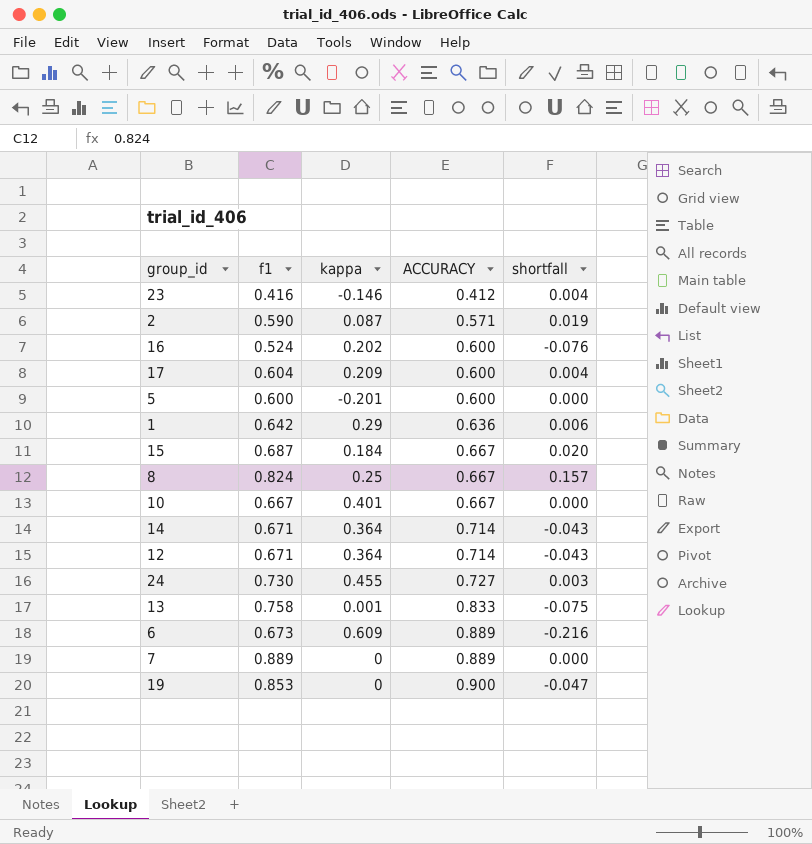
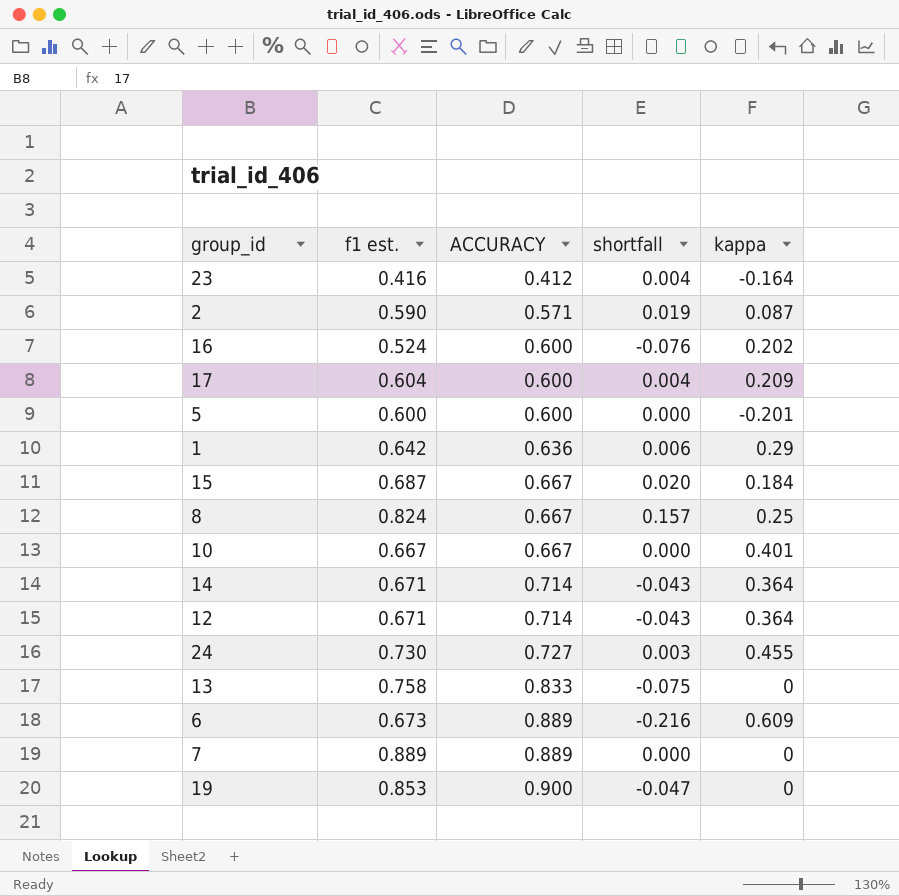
column name: f1 -> f1 est.
column kappa | position: 3 -> 5
23 | kappa: -0.146 -> -0.164
13 | kappa: 0.001 -> 0

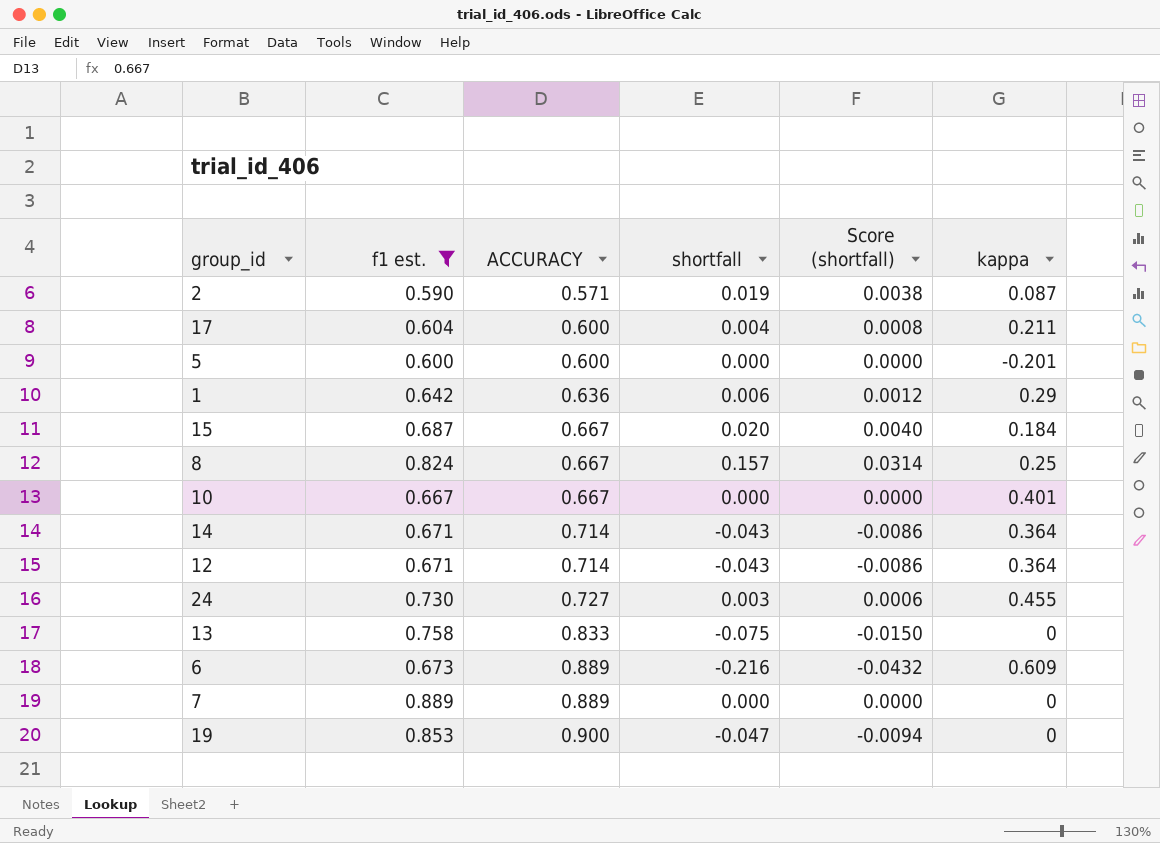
filter: none -> f1 est. >= 0.590
column Score (shortfall) | formula: none -> [shortfall] * 0.2
17 | kappa: 0.209 -> 0.211

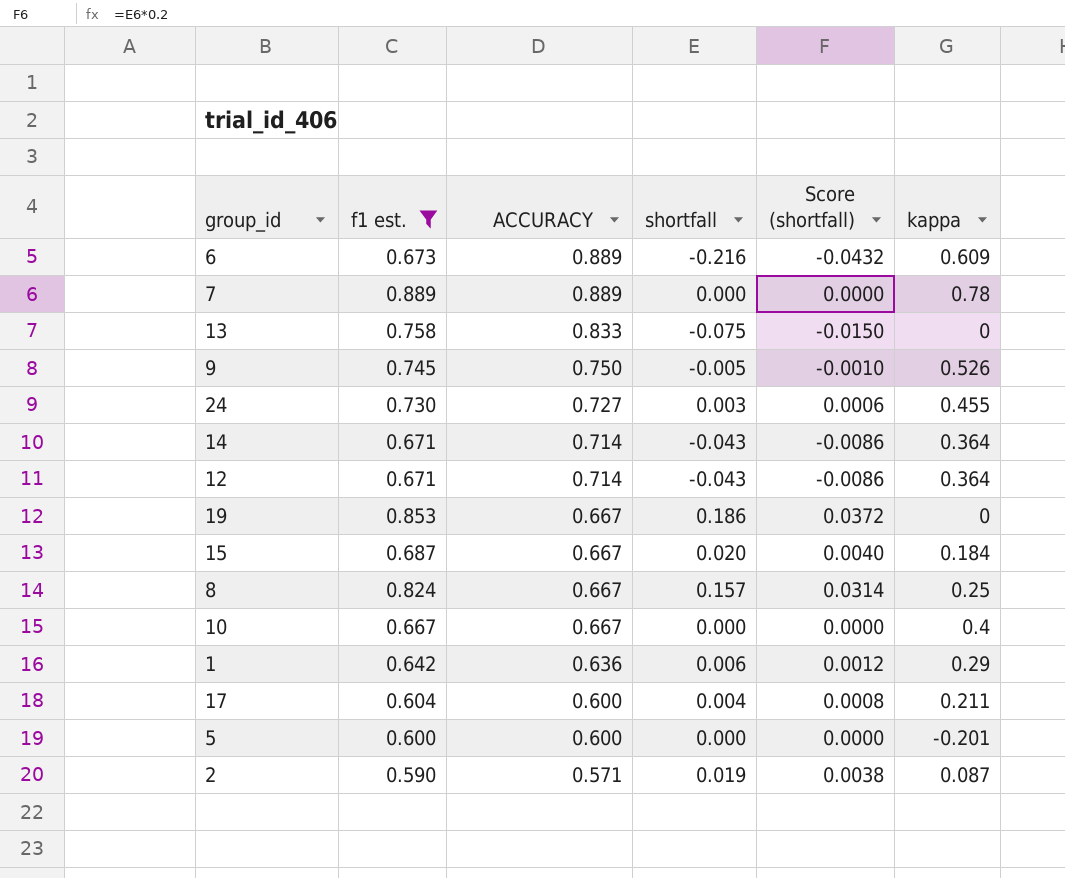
row order: ACCURACY ascending -> ACCURACY descending
7 | kappa: 0 -> 0.78
row 9: none -> 0.745 | 0.750 | -0.005 | -0.0010 | 0.526
19 | ACCURACY: 0.900 -> 0.667
19 | shortfall: -0.047 -> 0.186
19 | Score (shortfall): -0.0094 -> 0.0372
10 | kappa: 0.401 -> 0.4

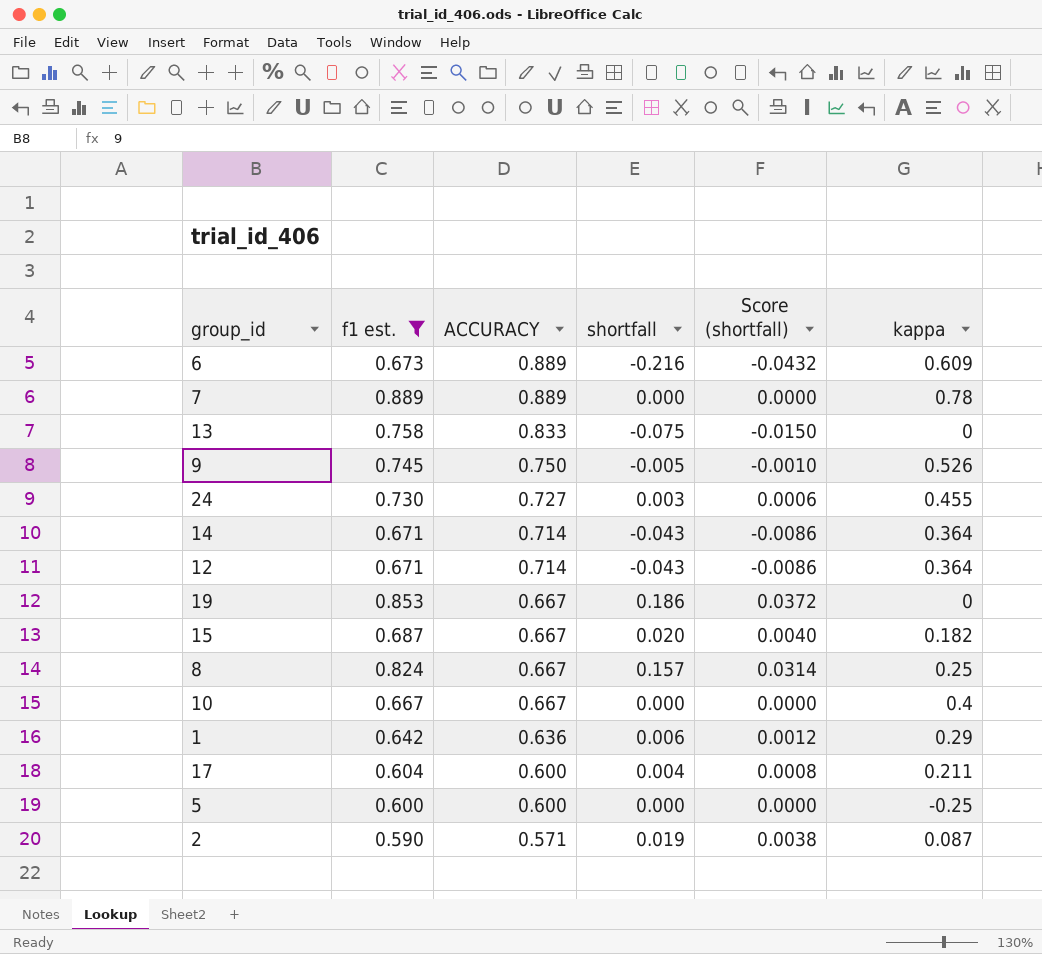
15 | kappa: 0.184 -> 0.182
5 | kappa: -0.201 -> -0.25

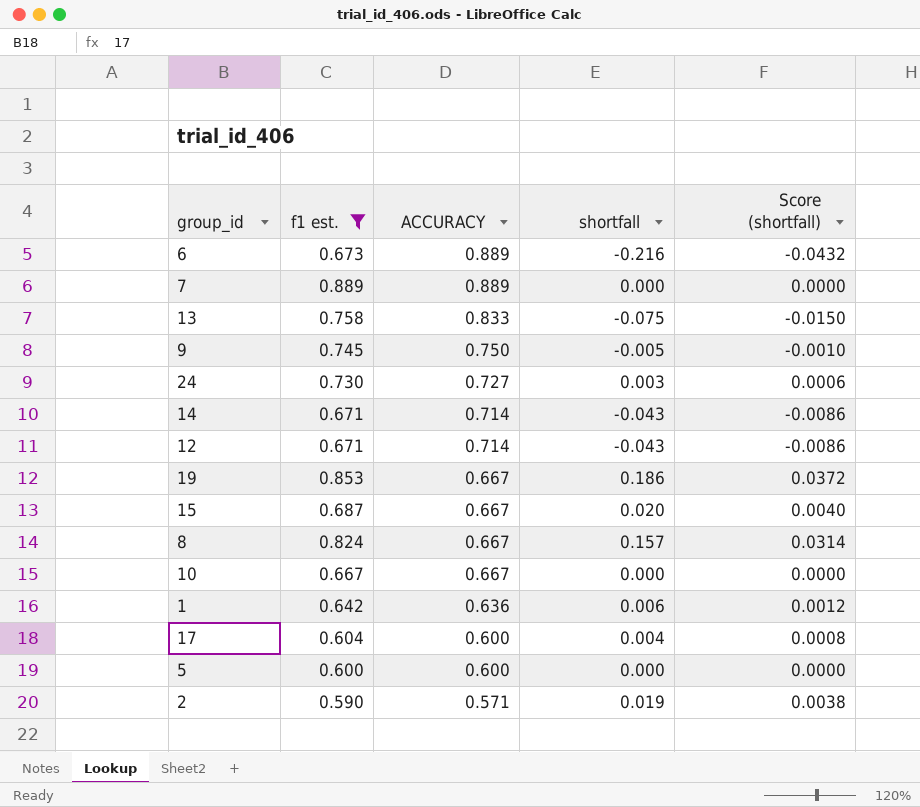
column kappa | position: 6 -> none

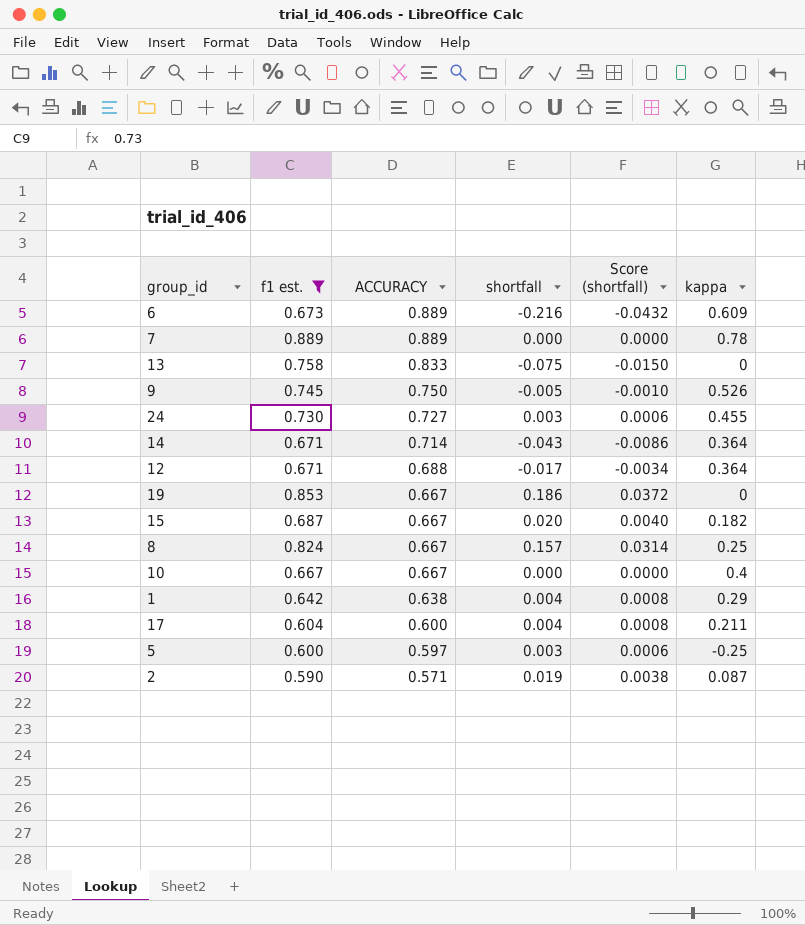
column kappa | position: none -> 6
12 | ACCURACY: 0.714 -> 0.688
12 | shortfall: -0.043 -> -0.017
12 | Score (shortfall): -0.0086 -> -0.0034
1 | ACCURACY: 0.636 -> 0.638
1 | shortfall: 0.006 -> 0.004
1 | Score (shortfall): 0.0012 -> 0.0008
5 | ACCURACY: 0.600 -> 0.597
5 | shortfall: 0.000 -> 0.003
5 | Score (shortfall): 0.0000 -> 0.0006

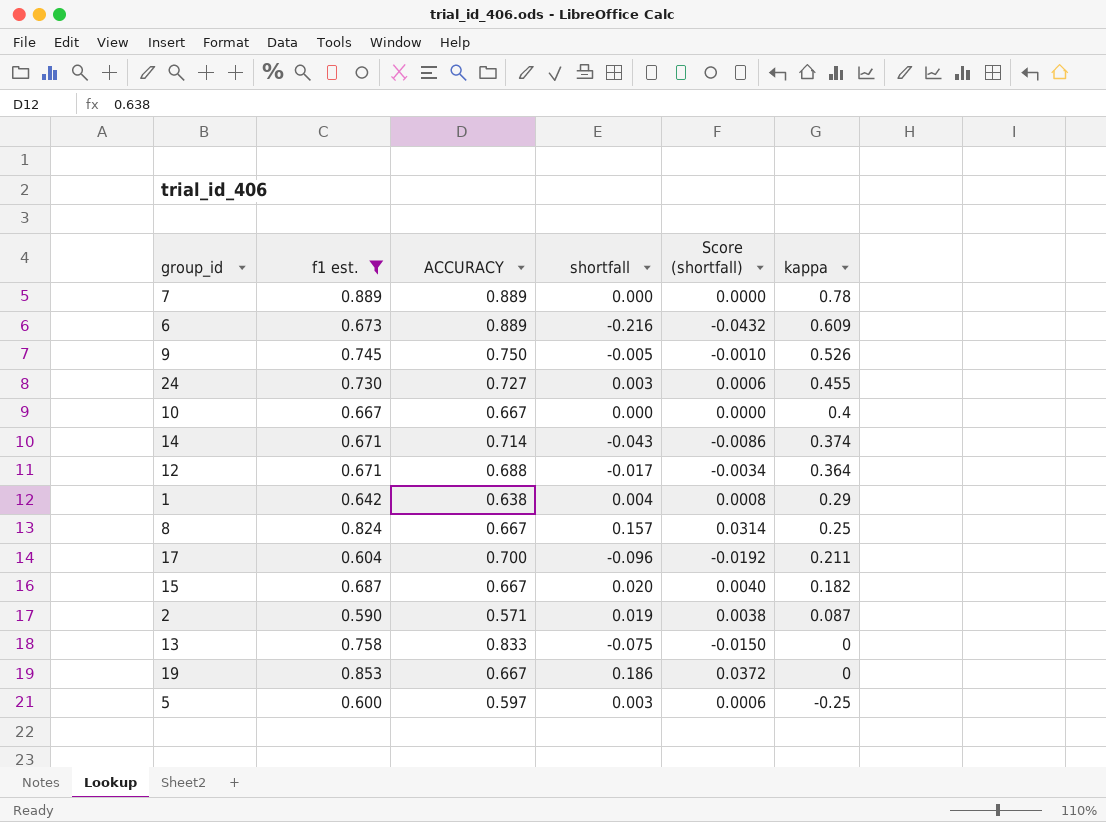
row order: ACCURACY descending -> kappa descending
14 | kappa: 0.364 -> 0.374
17 | ACCURACY: 0.600 -> 0.700
17 | shortfall: 0.004 -> -0.096
17 | Score (shortfall): 0.0008 -> -0.0192

